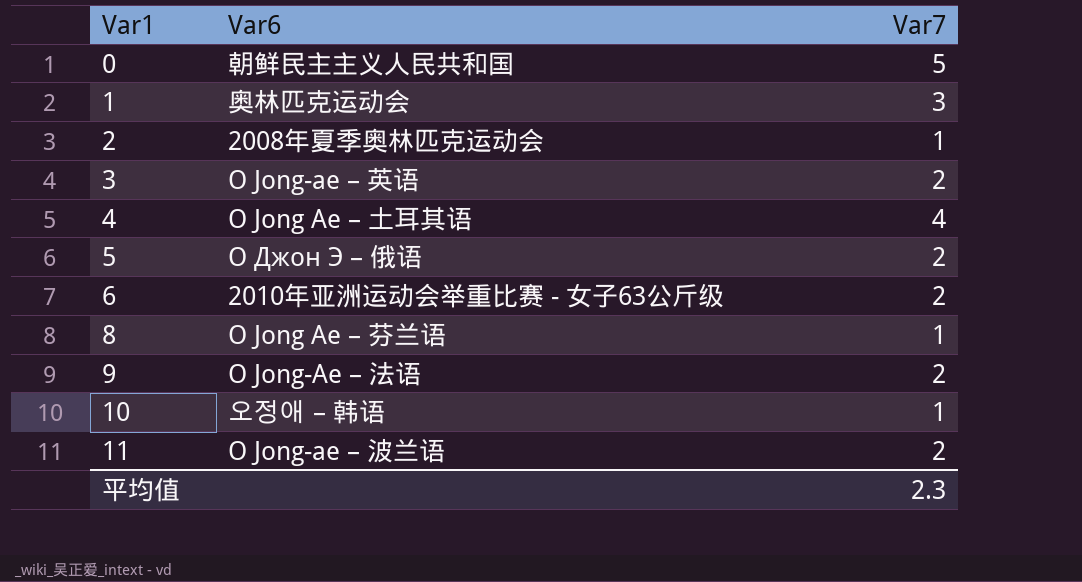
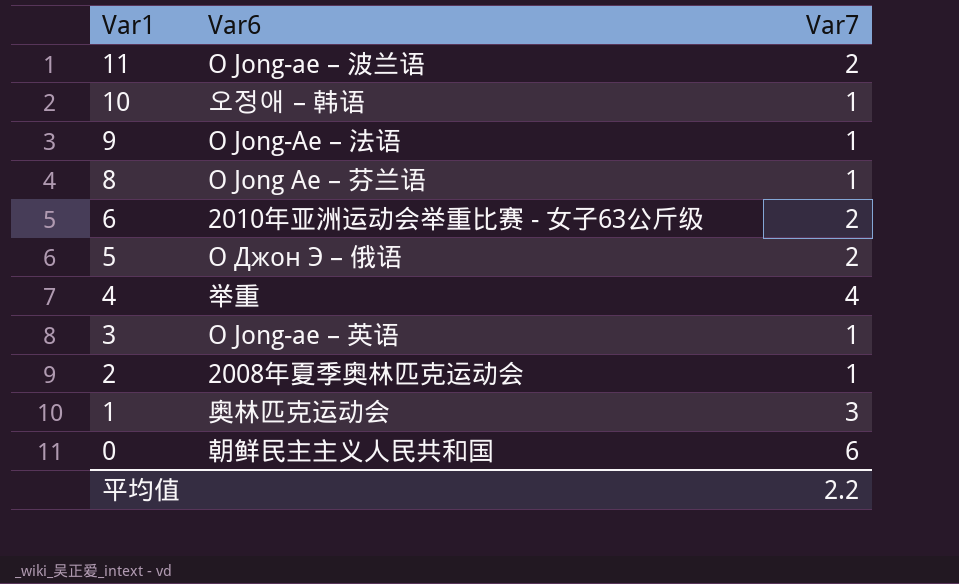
row order: Var1 ascending -> Var1 descending
9 | Var7: 2 -> 1
4 | Var6: O Jong Ae – 土耳其语 -> 举重
3 | Var7: 2 -> 1
0 | Var7: 5 -> 6
平均值 | Var7: 2.3 -> 2.2

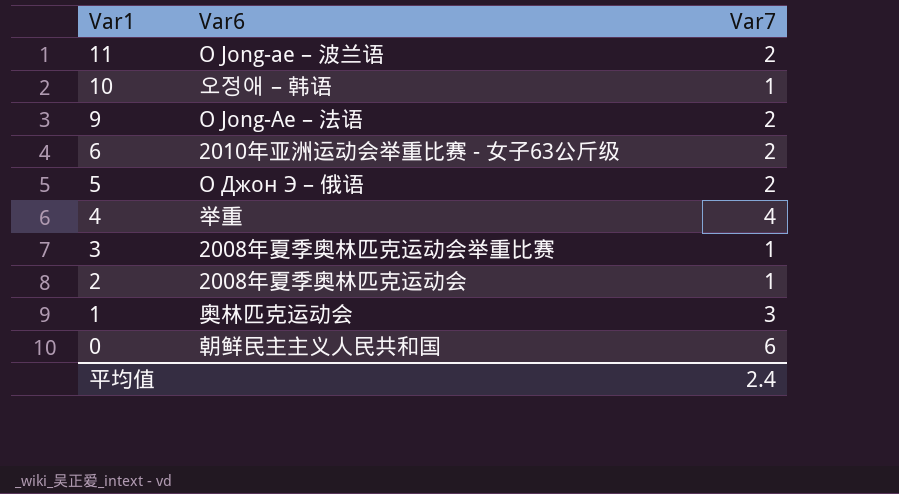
row 8: O Jong Ae – 芬兰语 | 1 -> none
9 | Var7: 1 -> 2
3 | Var6: O Jong-ae – 英语 -> 2008年夏季奥林匹克运动会举重比赛
平均值 | Var7: 2.2 -> 2.4

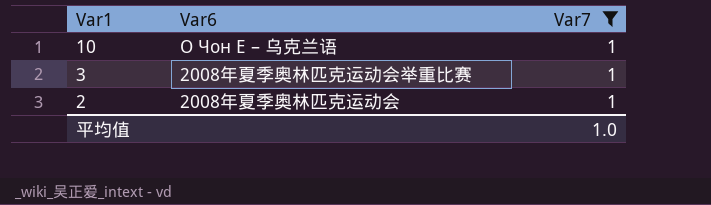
filter: none -> Var7 = 1
10 | Var6: 오정애 – 韩语 -> О Чон Е – 乌克兰语
平均值 | Var7: 2.4 -> 1.0

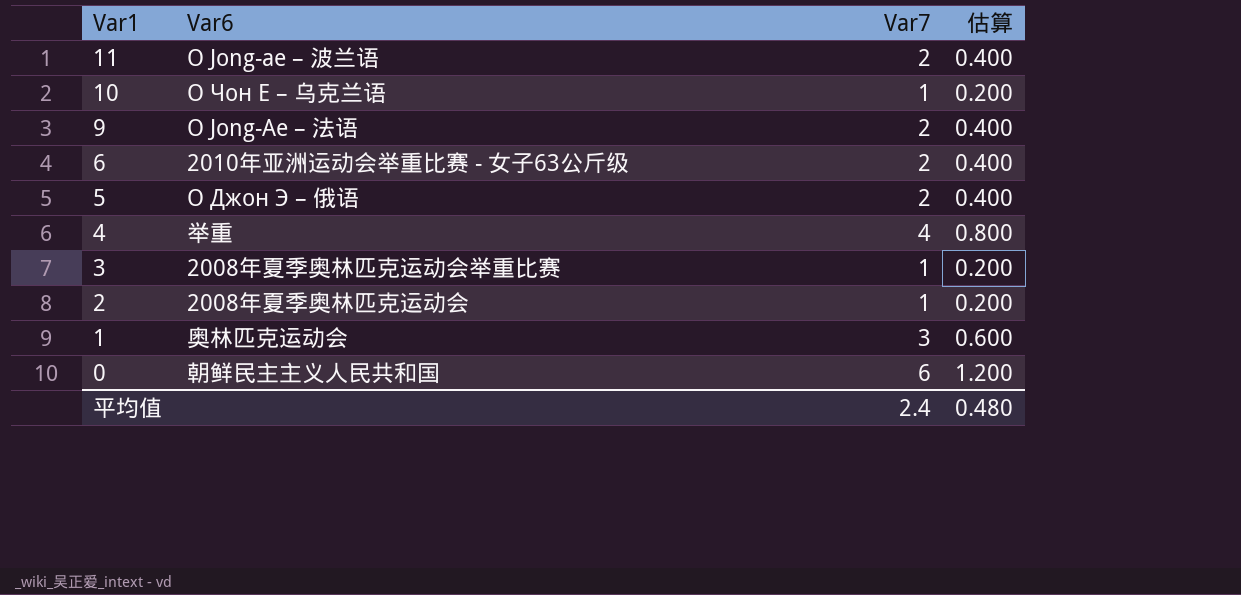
filter: Var7 = 1 -> none
column 估算 | formula: none -> [Var7] * 0.2
平均值 | Var7: 1.0 -> 2.4

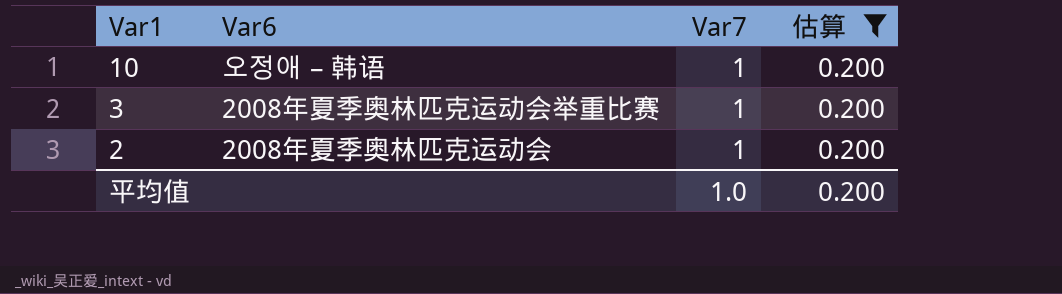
filter: none -> 估算 = 0.200
10 | Var6: О Чон Е – 乌克兰语 -> 오정애 – 韩语
平均值 | Var7: 2.4 -> 1.0
平均值 | 估算: 0.480 -> 0.200

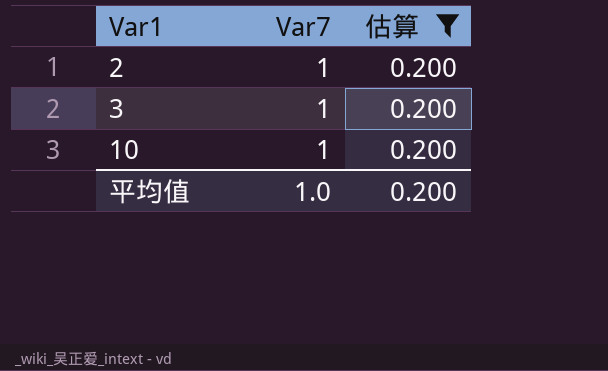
row order: Var1 descending -> Var1 ascending
column Var6 | position: 2 -> none

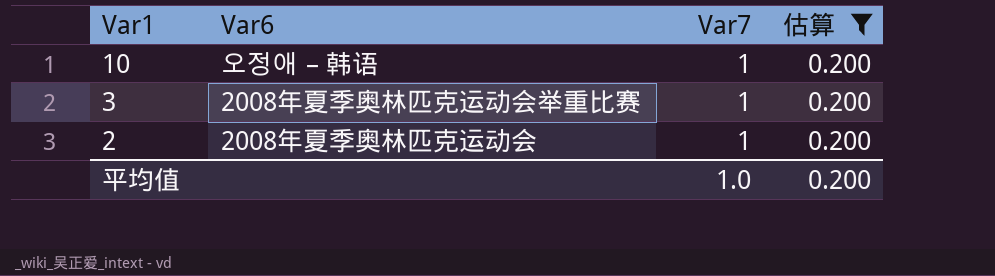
row order: Var1 ascending -> Var1 descending
column Var6 | position: none -> 2

